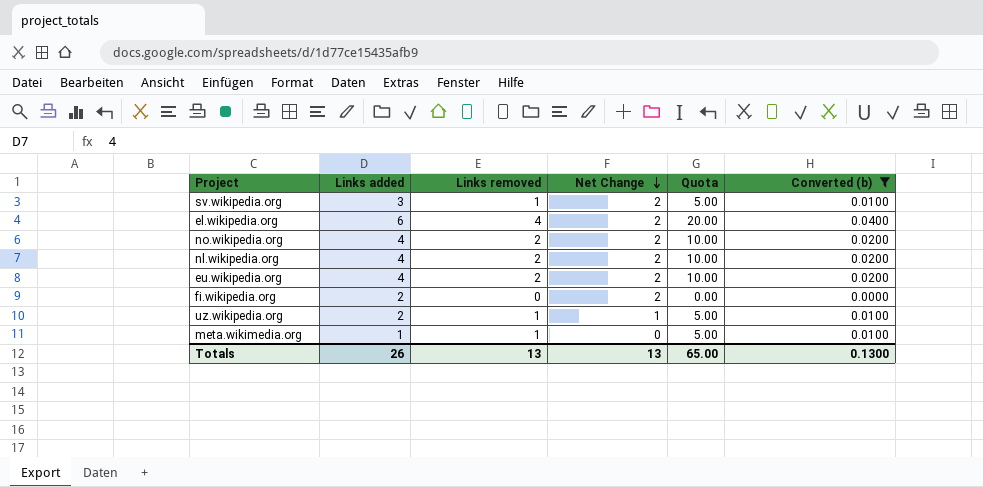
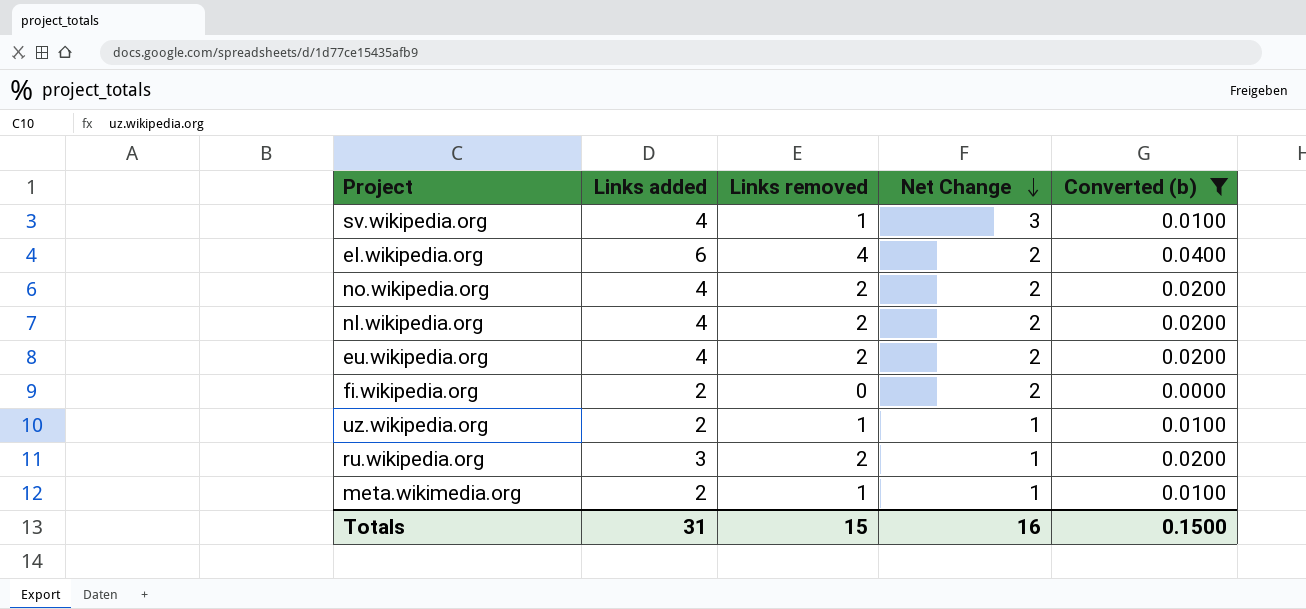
column Quota | formula: [Links removed] * 5 -> none
sv.wikipedia.org | Links added: 3 -> 4
sv.wikipedia.org | Net Change: 2 -> 3
row ru.wikipedia.org: none -> 3 | 2 | 1 | 0.0200
meta.wikimedia.org | Links added: 1 -> 2
meta.wikimedia.org | Net Change: 0 -> 1
Totals | Links added: 26 -> 31
Totals | Links removed: 13 -> 15
Totals | Net Change: 13 -> 16
Totals | Converted (b): 0.1300 -> 0.1500

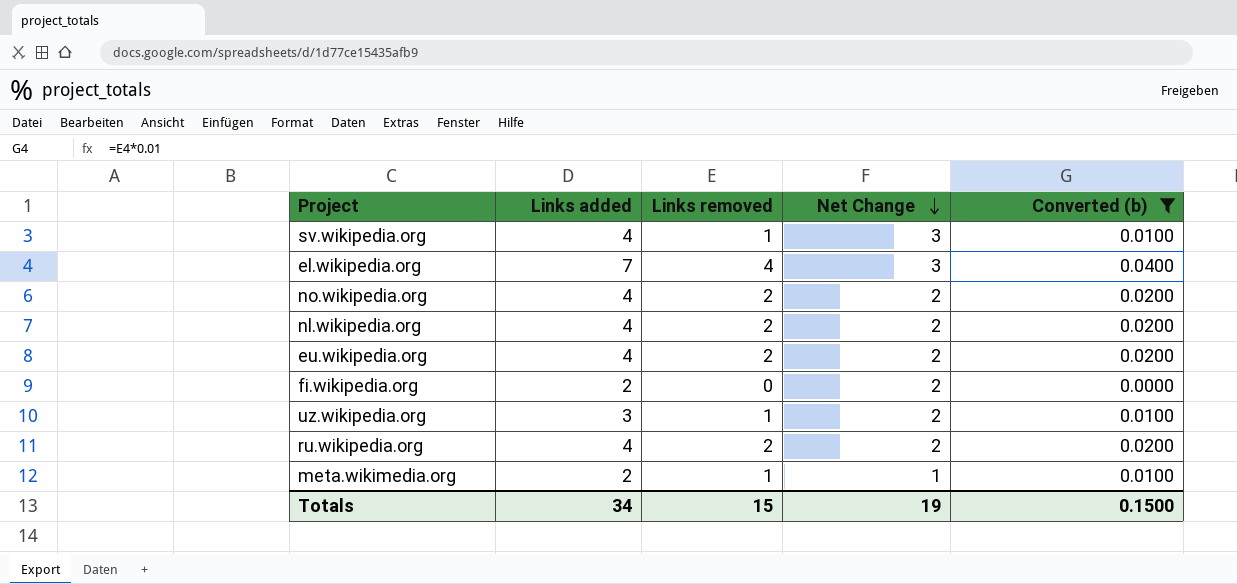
el.wikipedia.org | Links added: 6 -> 7
el.wikipedia.org | Net Change: 2 -> 3
uz.wikipedia.org | Links added: 2 -> 3
uz.wikipedia.org | Net Change: 1 -> 2
ru.wikipedia.org | Links added: 3 -> 4
ru.wikipedia.org | Net Change: 1 -> 2
Totals | Links added: 31 -> 34
Totals | Net Change: 16 -> 19

